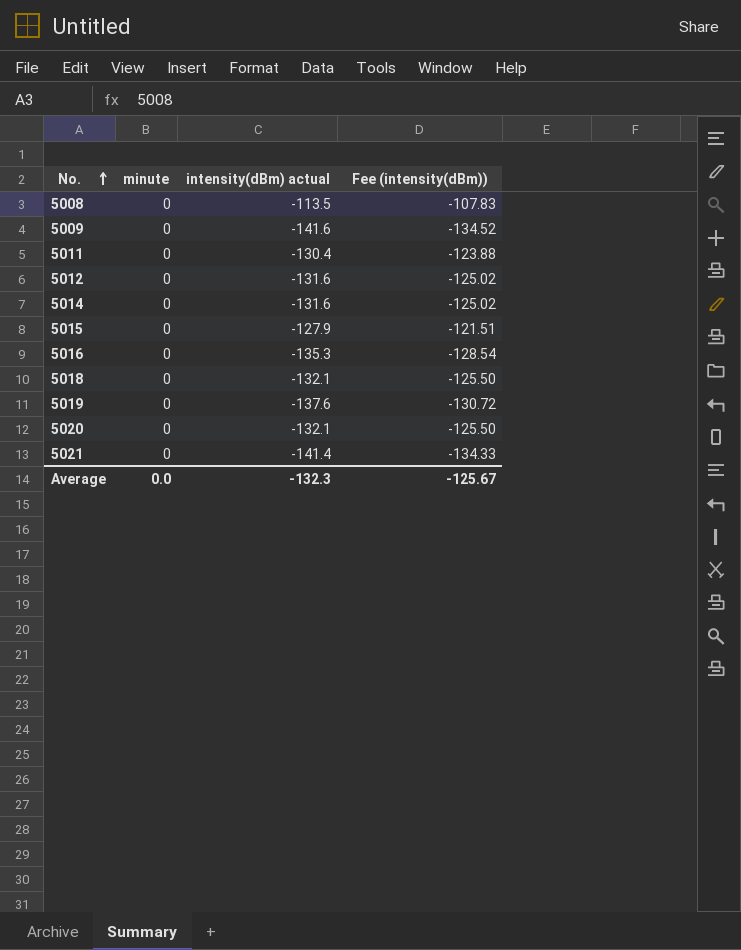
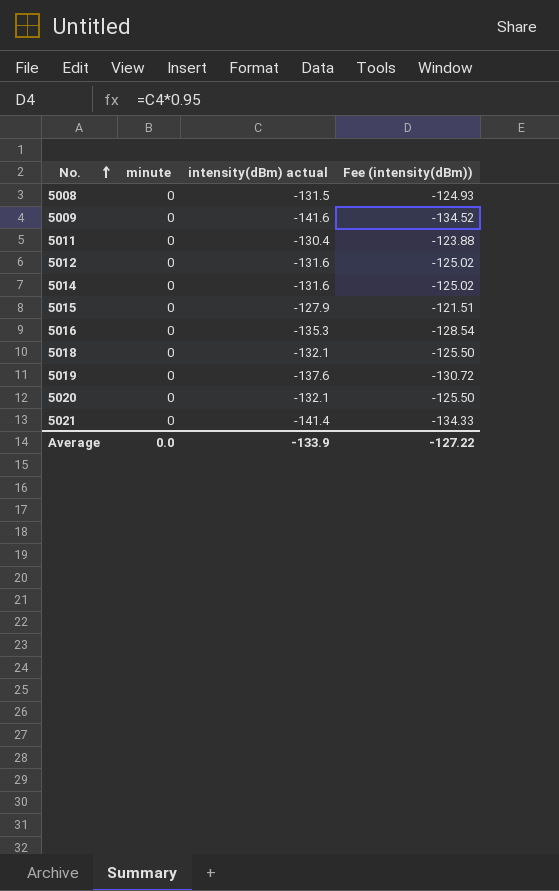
5008 | intensity(dBm) actual: -113.5 -> -131.5
5008 | Fee (intensity(dBm)): -107.83 -> -124.93
Average | intensity(dBm) actual: -132.3 -> -133.9
Average | Fee (intensity(dBm)): -125.67 -> -127.22

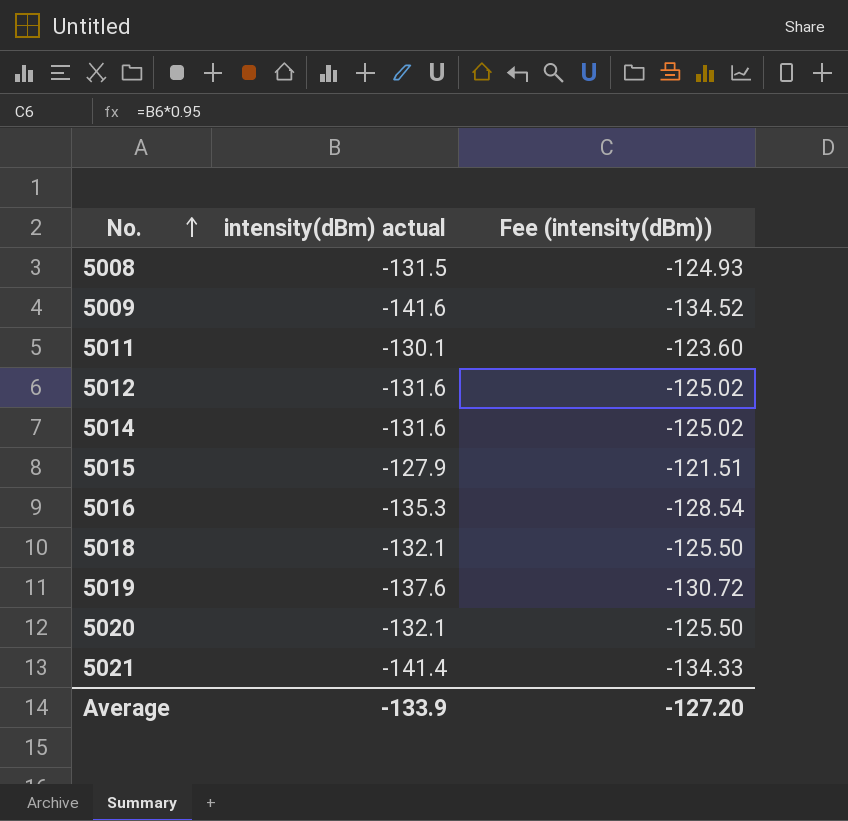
column minute | position: 2 -> none
5011 | intensity(dBm) actual: -130.4 -> -130.1
5011 | Fee (intensity(dBm)): -123.88 -> -123.60
Average | Fee (intensity(dBm)): -127.22 -> -127.20

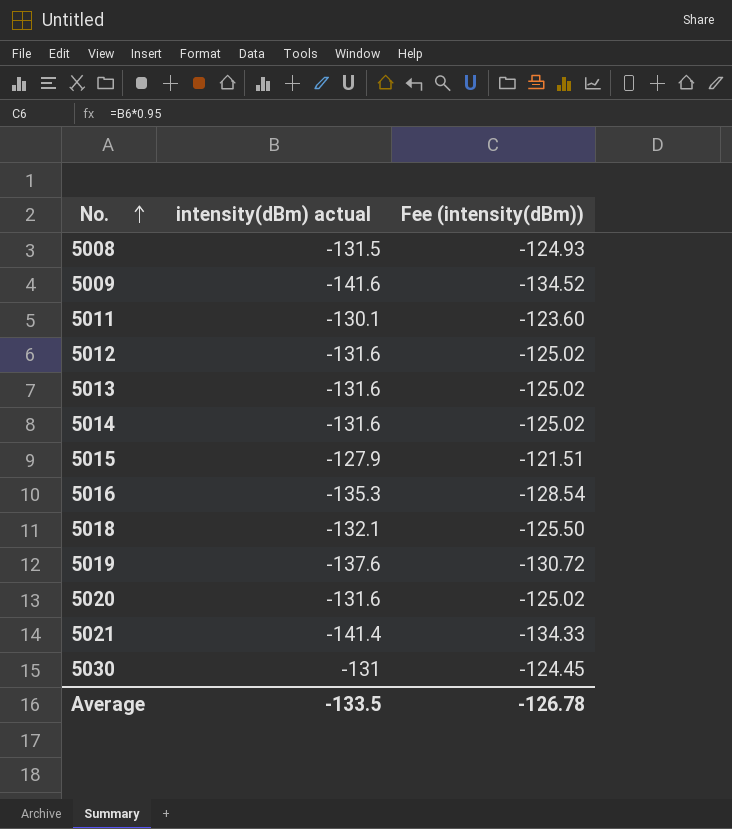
row 5013: none -> -131.6 | -125.02
5020 | intensity(dBm) actual: -132.1 -> -131.6
5020 | Fee (intensity(dBm)): -125.50 -> -125.02
row 5030: none -> -131 | -124.45
Average | intensity(dBm) actual: -133.9 -> -133.5
Average | Fee (intensity(dBm)): -127.20 -> -126.78

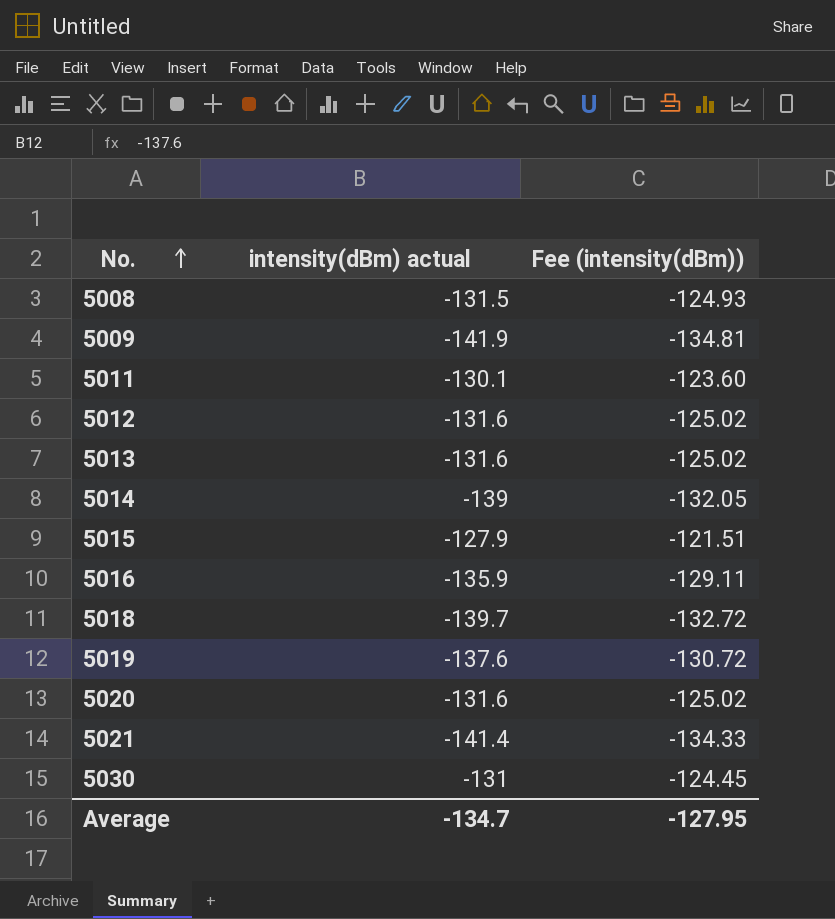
5009 | intensity(dBm) actual: -141.6 -> -141.9
5009 | Fee (intensity(dBm)): -134.52 -> -134.81
5014 | intensity(dBm) actual: -131.6 -> -139
5014 | Fee (intensity(dBm)): -125.02 -> -132.05
5016 | intensity(dBm) actual: -135.3 -> -135.9
5016 | Fee (intensity(dBm)): -128.54 -> -129.11
5018 | intensity(dBm) actual: -132.1 -> -139.7
5018 | Fee (intensity(dBm)): -125.50 -> -132.72
Average | intensity(dBm) actual: -133.5 -> -134.7
Average | Fee (intensity(dBm)): -126.78 -> -127.95

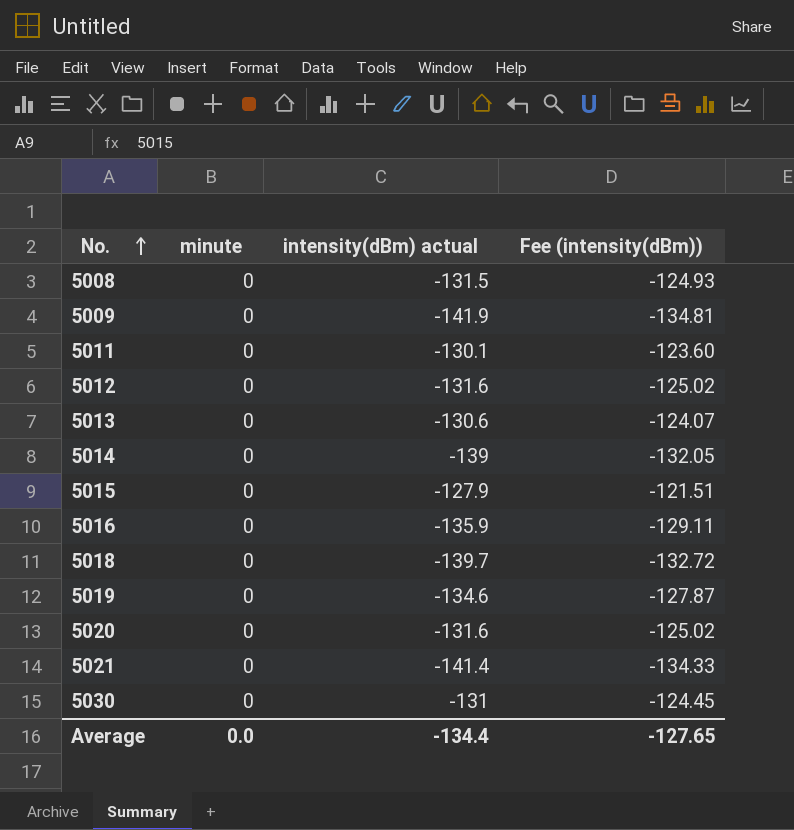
column minute | position: none -> 2
5013 | intensity(dBm) actual: -131.6 -> -130.6
5013 | Fee (intensity(dBm)): -125.02 -> -124.07
5019 | intensity(dBm) actual: -137.6 -> -134.6
5019 | Fee (intensity(dBm)): -130.72 -> -127.87
Average | intensity(dBm) actual: -134.7 -> -134.4
Average | Fee (intensity(dBm)): -127.95 -> -127.65

